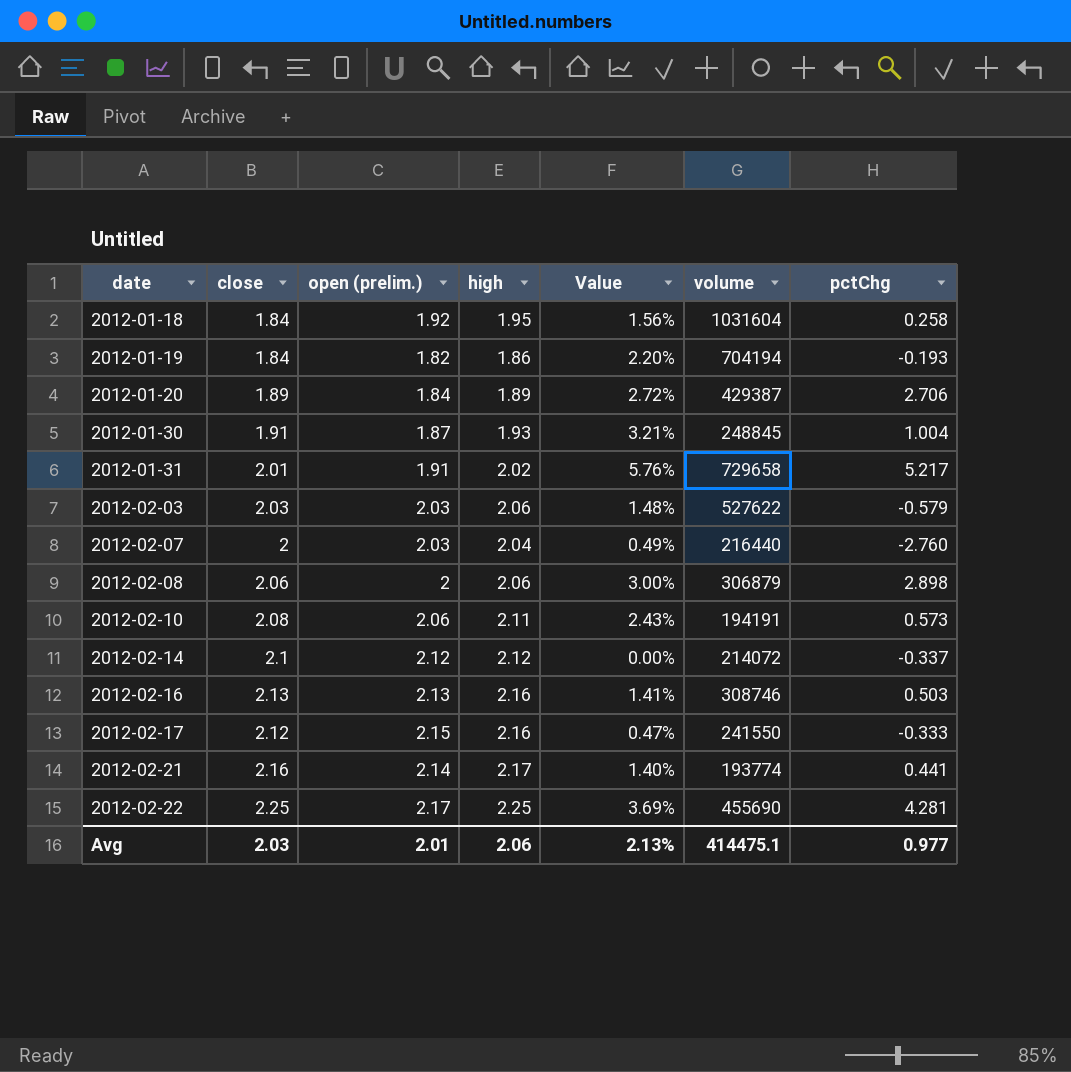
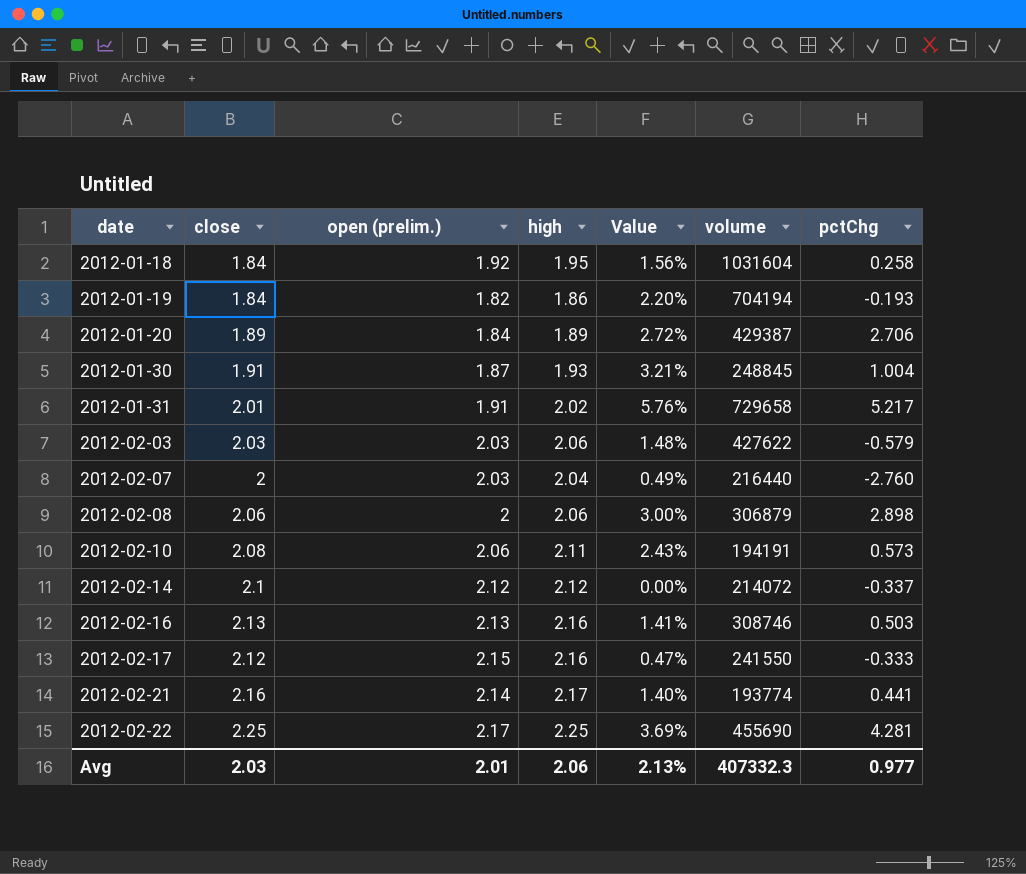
2012-02-03 | volume: 527622 -> 427622
Avg | volume: 414475.1 -> 407332.3

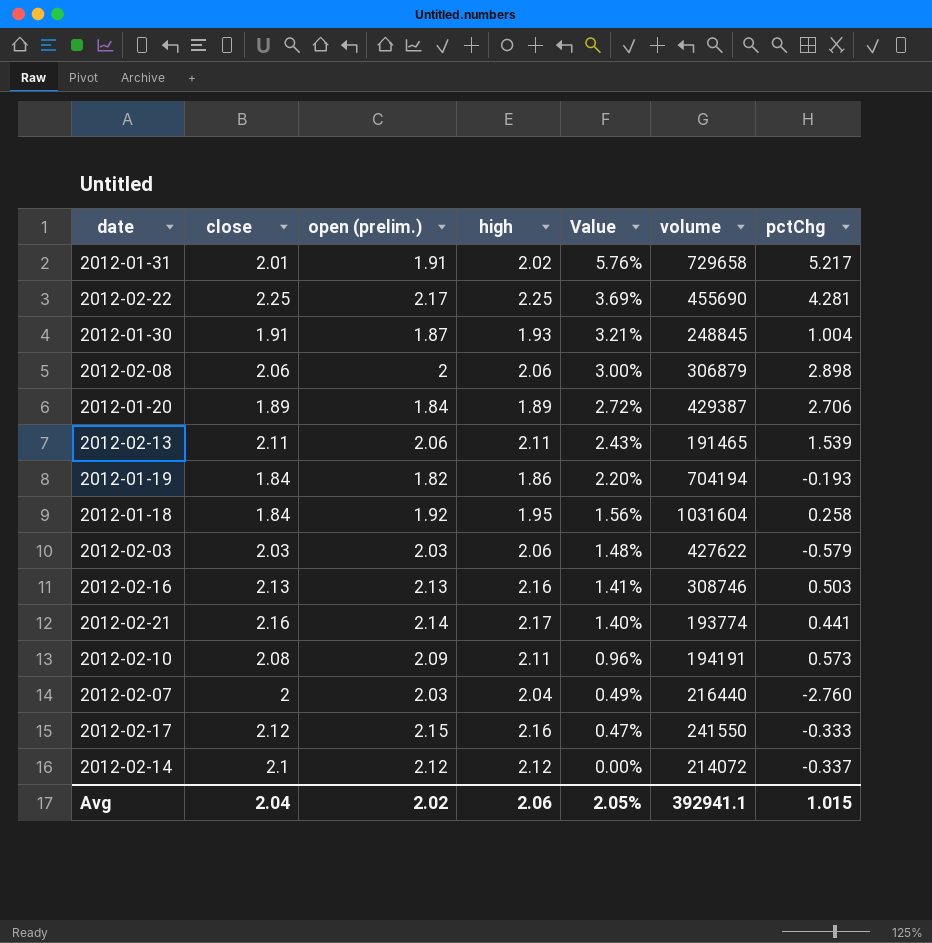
row order: date ascending -> Value descending
row 2012-02-13: none -> 2.11 | 2.06 | 2.11 | 2.43% | 191465 | 1.539
2012-02-10 | open (prelim.): 2.06 -> 2.09
2012-02-10 | Value: 2.43% -> 0.96%
Avg | close: 2.03 -> 2.04
Avg | open (prelim.): 2.01 -> 2.02
Avg | Value: 2.13% -> 2.05%
Avg | volume: 407332.3 -> 392941.1
Avg | pctChg: 0.977 -> 1.015

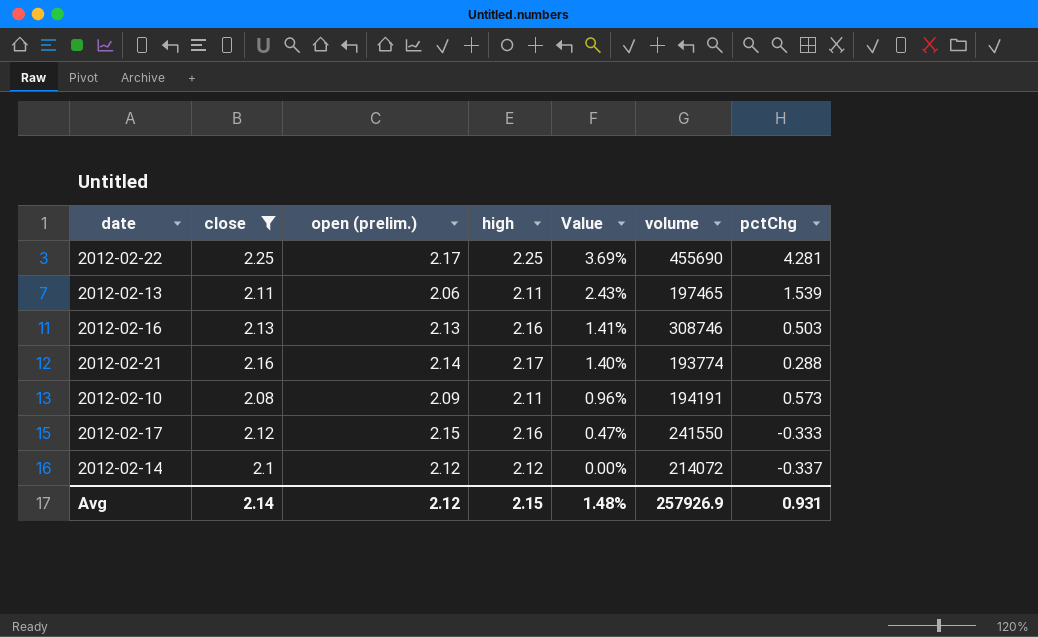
filter: none -> close >= 2.08
2012-02-13 | volume: 191465 -> 197465
2012-02-21 | pctChg: 0.441 -> 0.288
Avg | close: 2.04 -> 2.14
Avg | open (prelim.): 2.02 -> 2.12
Avg | high: 2.06 -> 2.15
Avg | Value: 2.05% -> 1.48%
Avg | volume: 392941.1 -> 257926.9
Avg | pctChg: 1.015 -> 0.931

